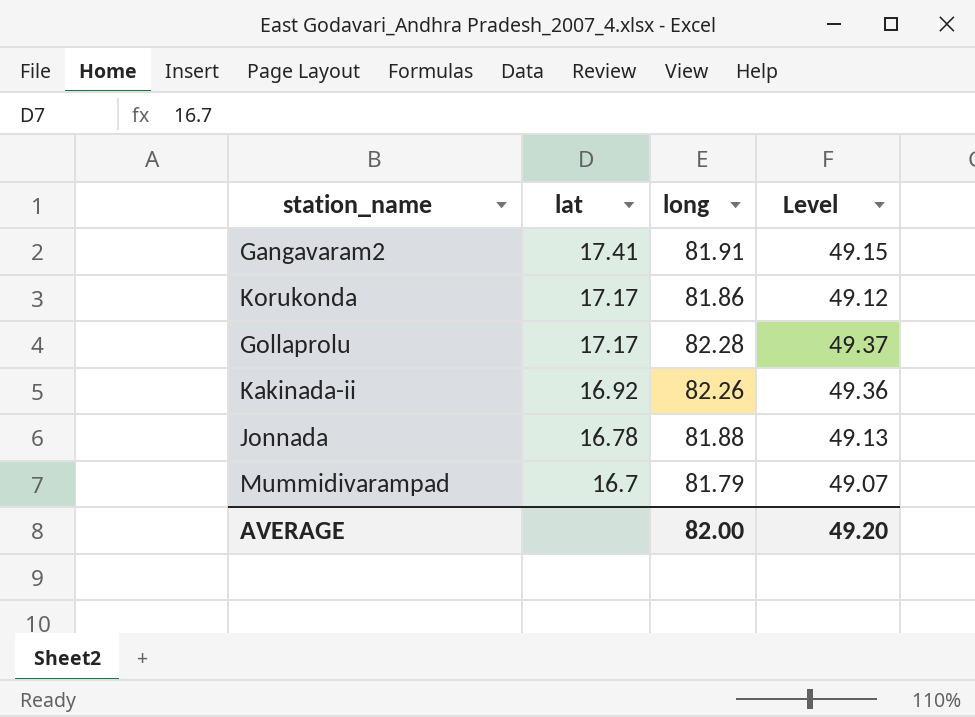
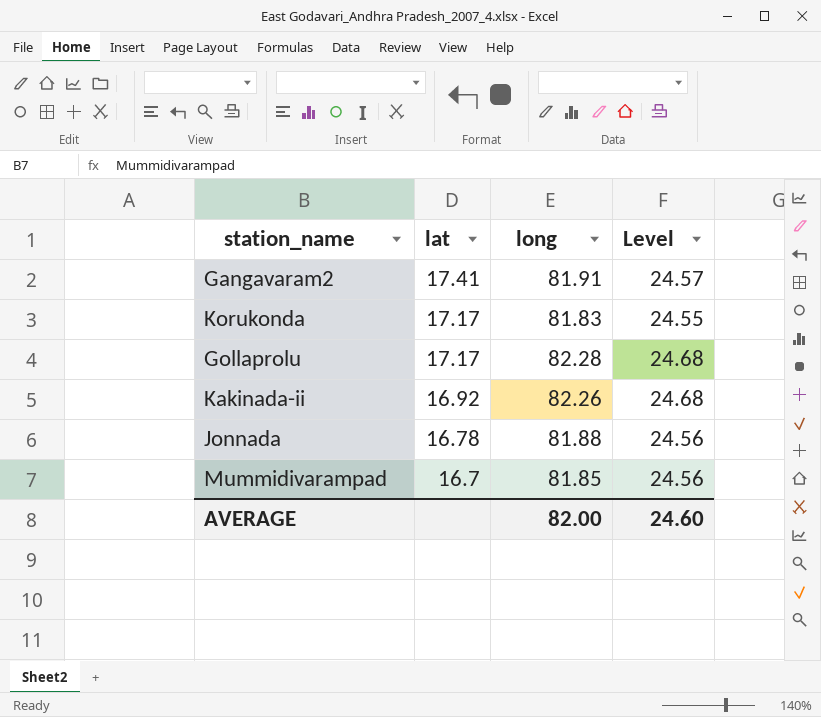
column Level | formula: [long] * 0.6 -> [long] * 0.3
Korukonda | long: 81.86 -> 81.83
Mummidivarampad | long: 81.79 -> 81.85
AVERAGE | Level: 49.20 -> 24.60

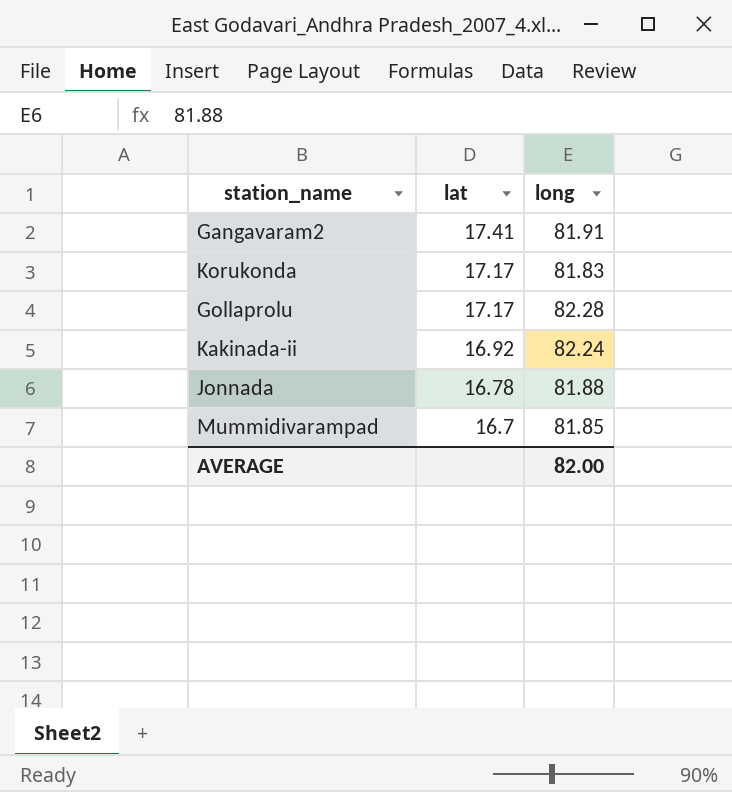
column Level | formula: [long] * 0.3 -> none
Kakinada-ii | long: 82.26 -> 82.24

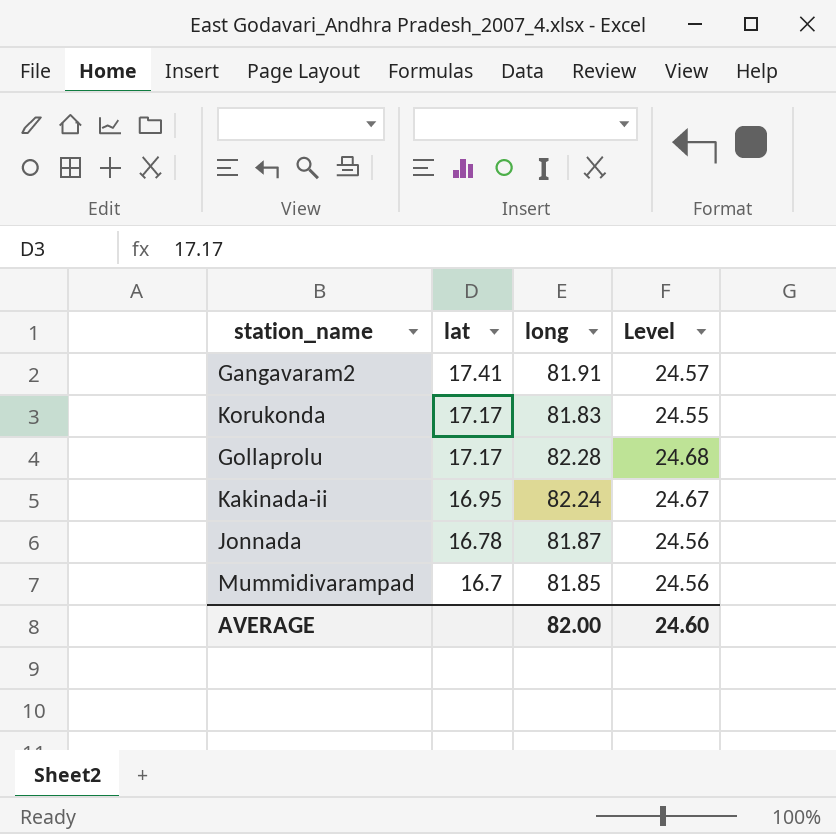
column Level | formula: none -> [long] * 0.3
Kakinada-ii | lat: 16.92 -> 16.95
Jonnada | long: 81.88 -> 81.87

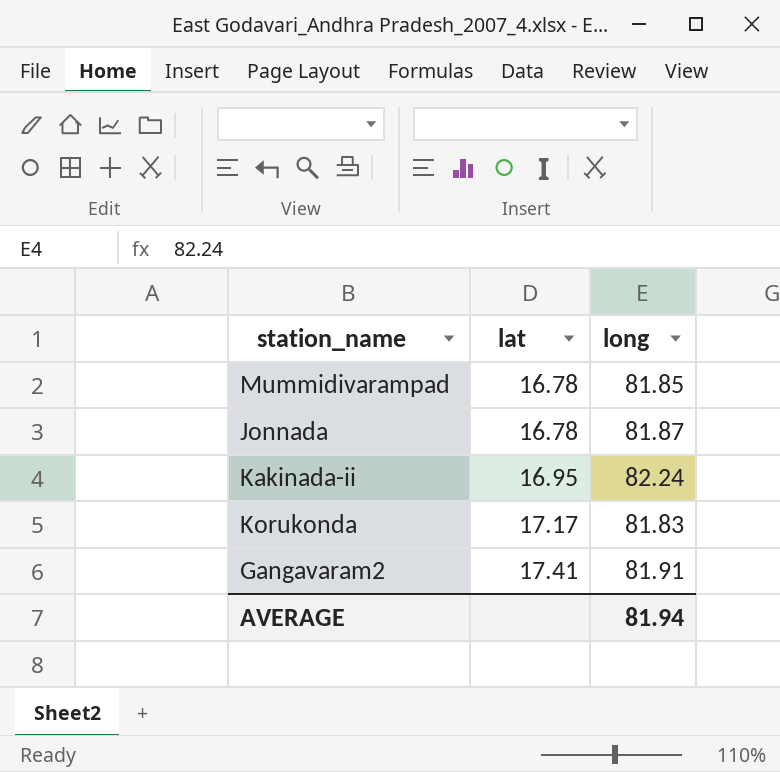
row order: lat descending -> lat ascending
column Level | formula: [long] * 0.3 -> none
row Gollaprolu: 17.17 | 82.28 | 24.68 -> none
Mummidivarampad | lat: 16.7 -> 16.78
AVERAGE | long: 82.00 -> 81.94

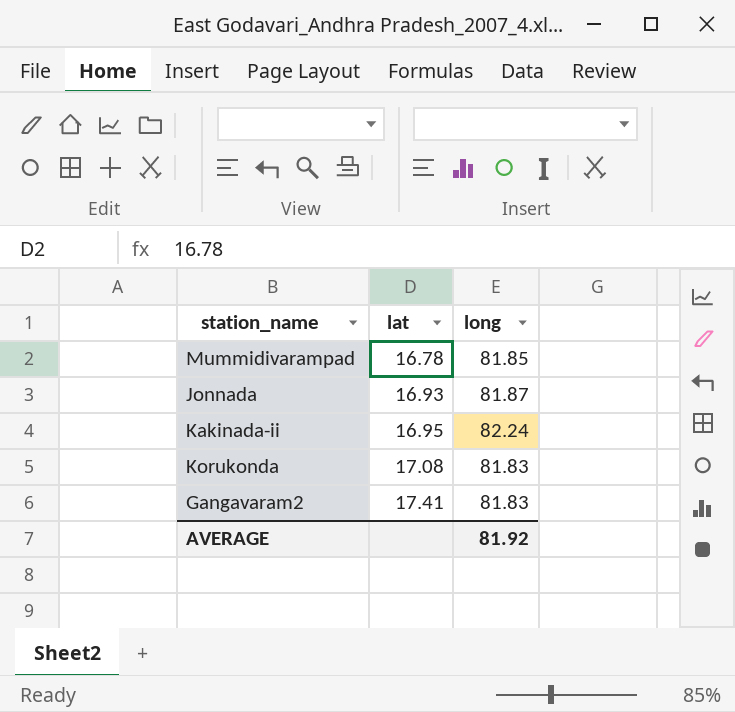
Jonnada | lat: 16.78 -> 16.93
Korukonda | lat: 17.17 -> 17.08
Gangavaram2 | long: 81.91 -> 81.83
AVERAGE | long: 81.94 -> 81.92

